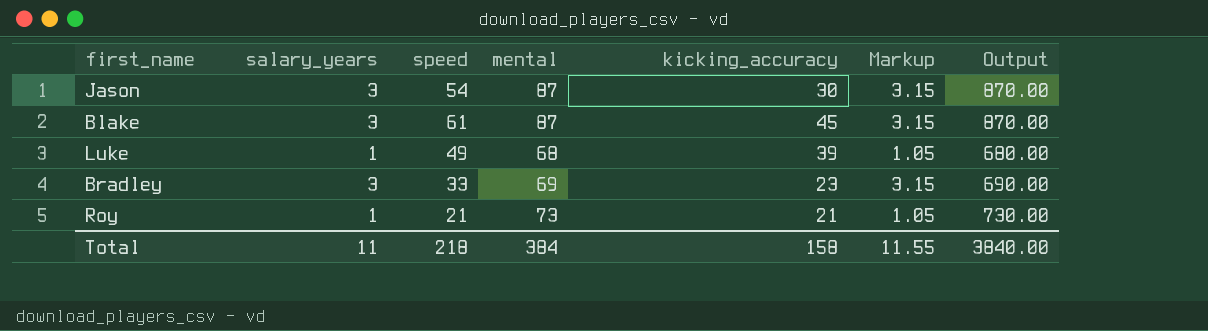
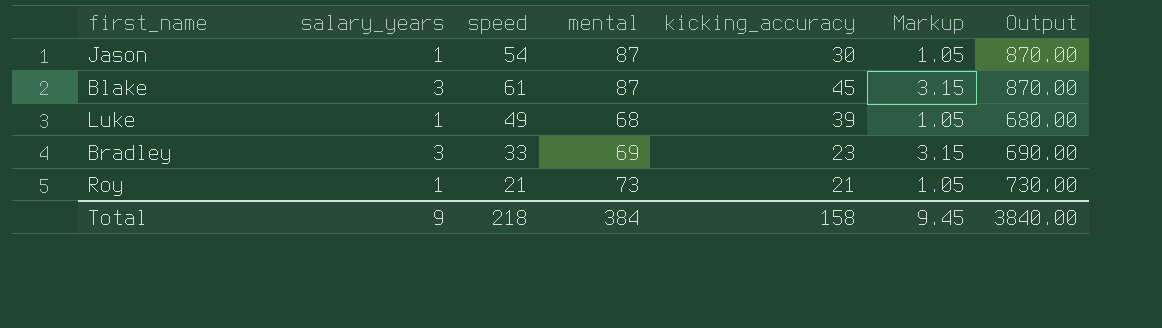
Jason | salary_years: 3 -> 1
Jason | Markup: 3.15 -> 1.05
Total | salary_years: 11 -> 9
Total | Markup: 11.55 -> 9.45

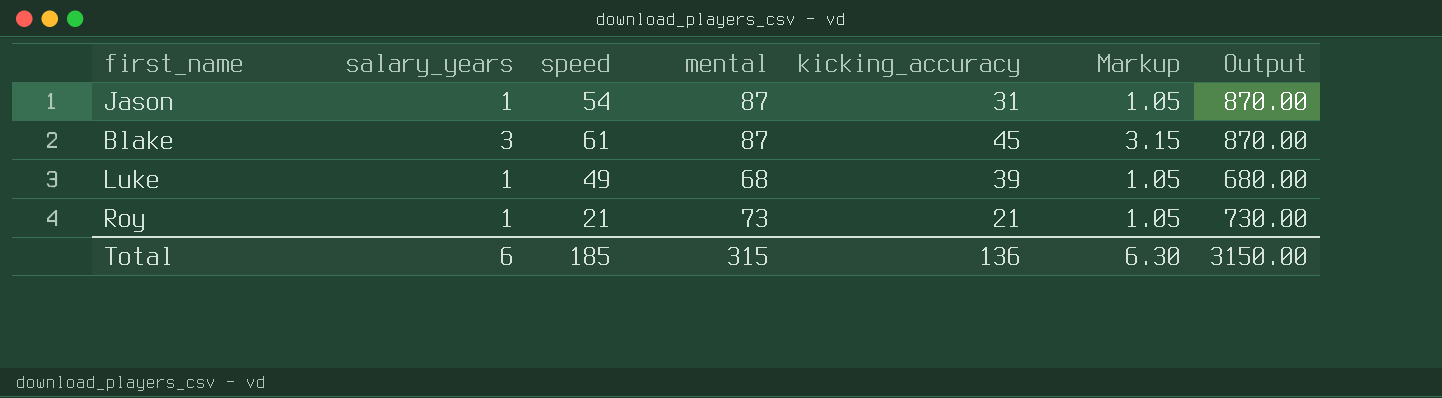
row Bradley: 3 | 33 | 69 | 23 | 3.15 | 690.00 -> none
Jason | kicking_accuracy: 30 -> 31
Total | salary_years: 9 -> 6
Total | speed: 218 -> 185
Total | mental: 384 -> 315
Total | kicking_accuracy: 158 -> 136
Total | Markup: 9.45 -> 6.30
Total | Output: 3840.00 -> 3150.00

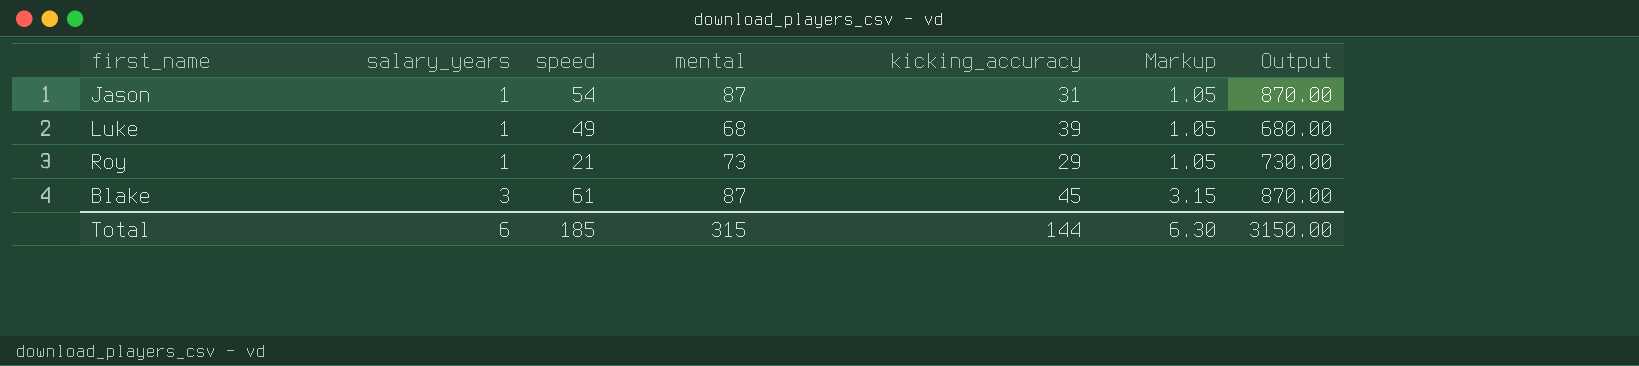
row order: none -> salary_years ascending
Roy | kicking_accuracy: 21 -> 29
Total | kicking_accuracy: 136 -> 144

